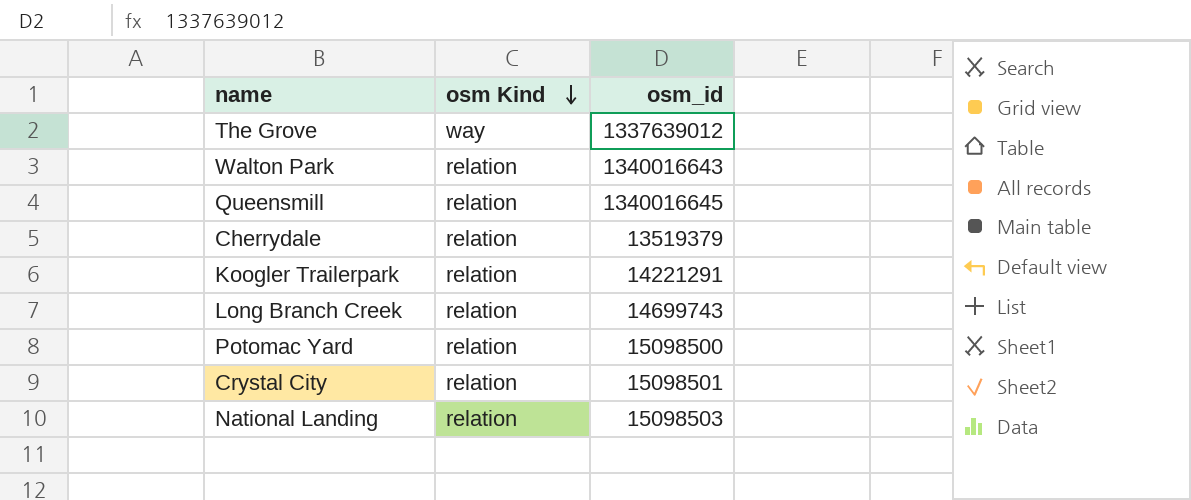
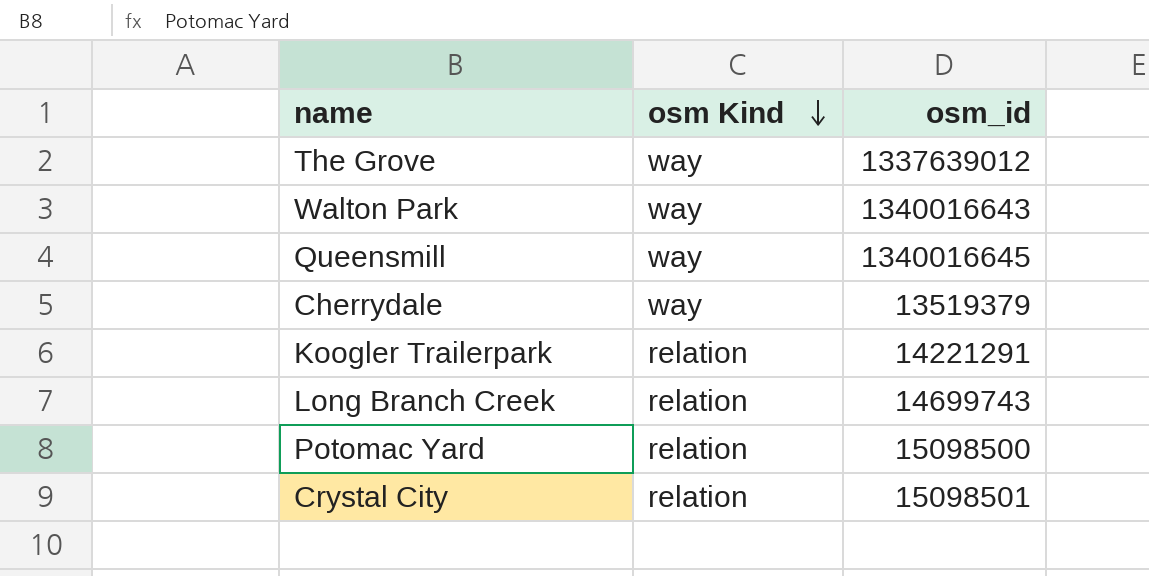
row National Landing: relation | 15098503 -> none
Walton Park | osm Kind: relation -> way
Queensmill | osm Kind: relation -> way
Cherrydale | osm Kind: relation -> way

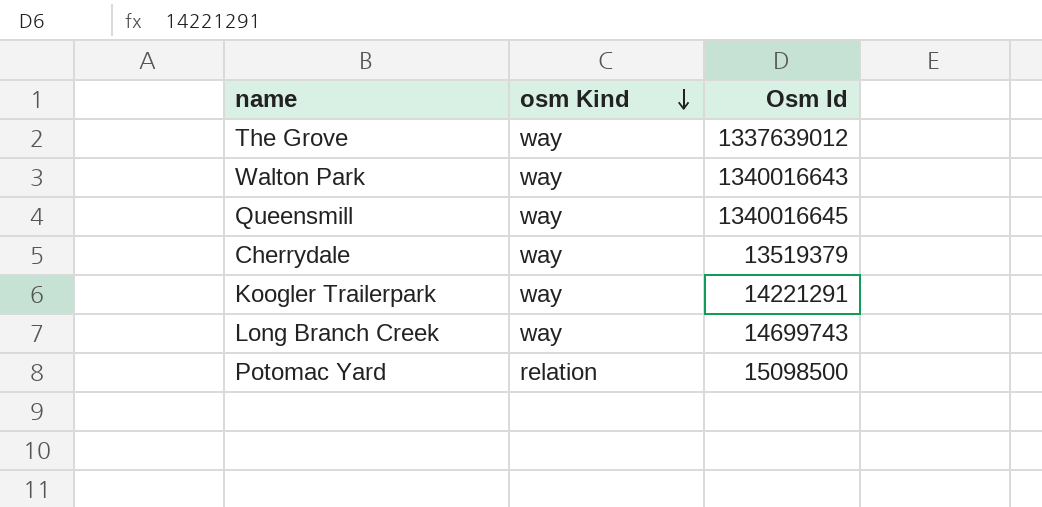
column name: osm_id -> Osm Id
row Crystal City: relation | 15098501 -> none
Koogler Trailerpark | osm Kind: relation -> way
Long Branch Creek | osm Kind: relation -> way

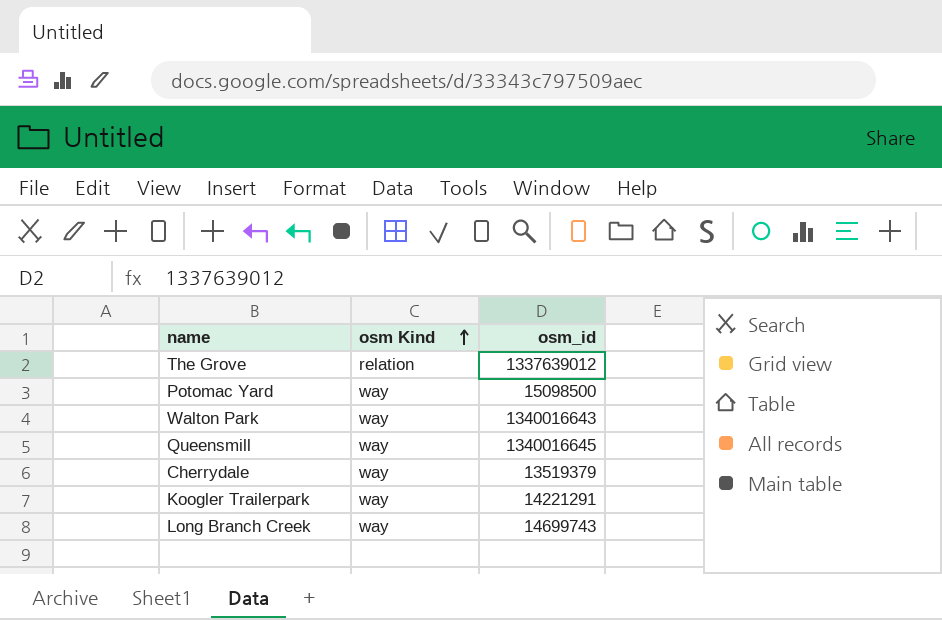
row order: osm Kind descending -> osm Kind ascending
column name: Osm Id -> osm_id
The Grove | osm Kind: way -> relation
Potomac Yard | osm Kind: relation -> way

